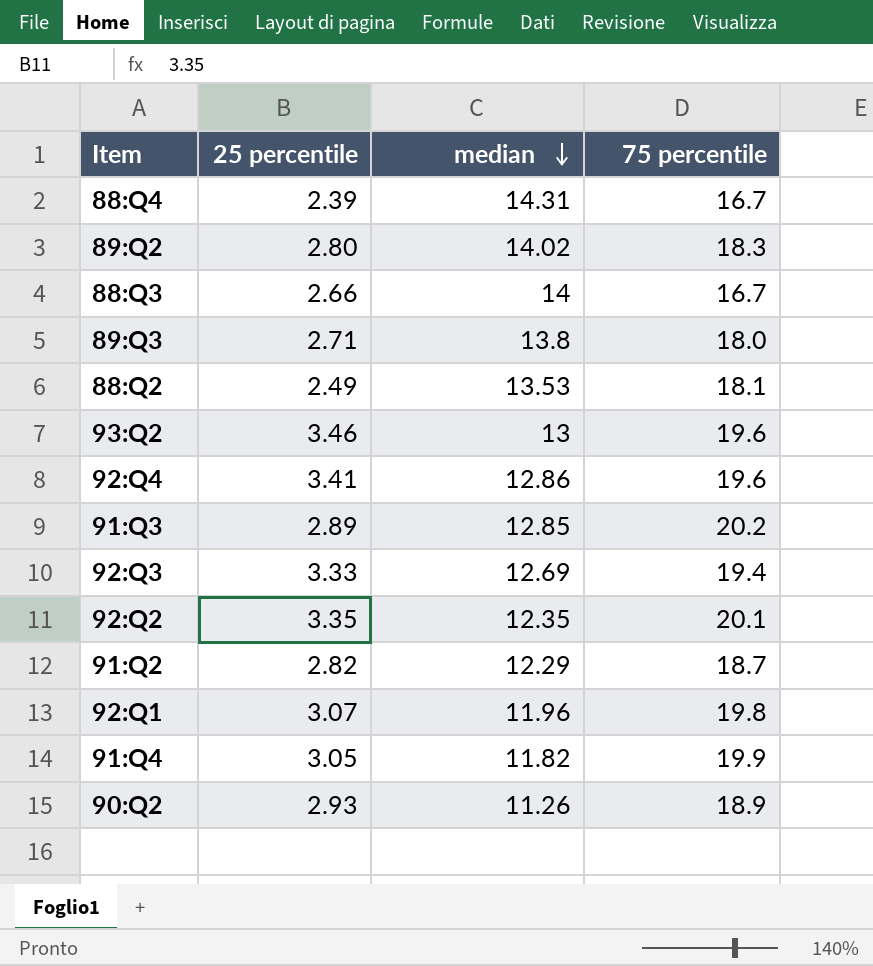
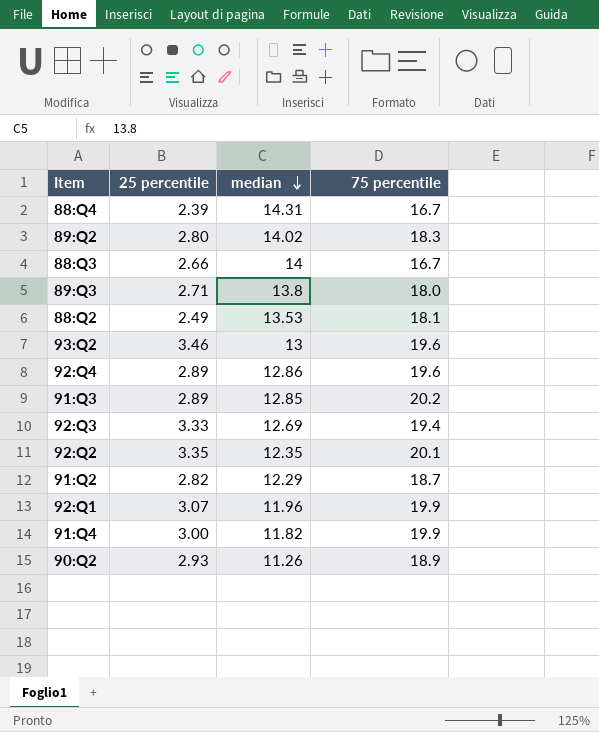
92:Q4 | 25 percentile: 3.41 -> 2.89
92:Q1 | 75 percentile: 19.8 -> 19.9
91:Q4 | 25 percentile: 3.05 -> 3.00

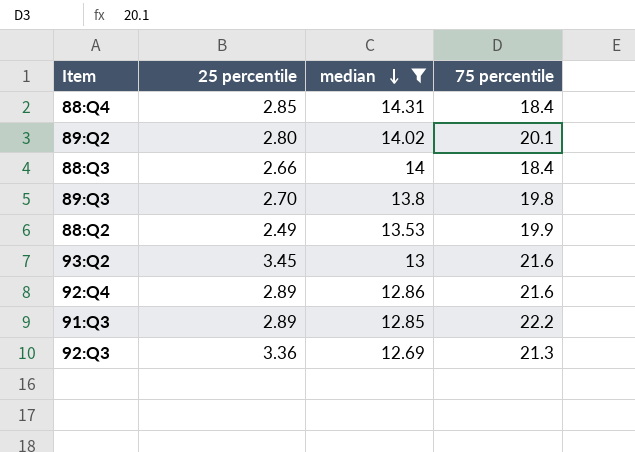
filter: none -> median >= 12.69
88:Q4 | 25 percentile: 2.39 -> 2.85
88:Q4 | 75 percentile: 16.7 -> 18.4
89:Q2 | 75 percentile: 18.3 -> 20.1
88:Q3 | 75 percentile: 16.7 -> 18.4
89:Q3 | 25 percentile: 2.71 -> 2.70
89:Q3 | 75 percentile: 18.0 -> 19.8
88:Q2 | 75 percentile: 18.1 -> 19.9
93:Q2 | 25 percentile: 3.46 -> 3.45
93:Q2 | 75 percentile: 19.6 -> 21.6
92:Q4 | 75 percentile: 19.6 -> 21.6
91:Q3 | 75 percentile: 20.2 -> 22.2
92:Q3 | 25 percentile: 3.33 -> 3.36
92:Q3 | 75 percentile: 19.4 -> 21.3

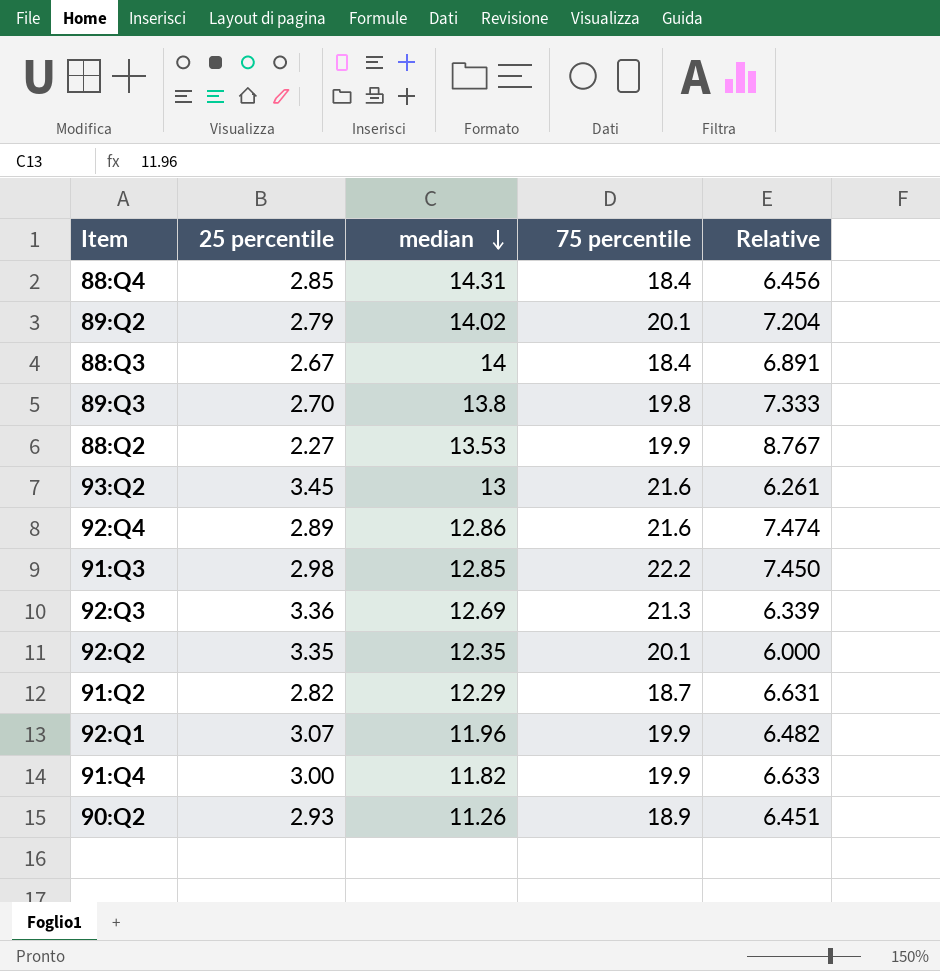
filter: median >= 12.69 -> none
column Relative | formula: none -> [75 percentile] / [25 percentile]
89:Q2 | 25 percentile: 2.80 -> 2.79
88:Q3 | 25 percentile: 2.66 -> 2.67
88:Q2 | 25 percentile: 2.49 -> 2.27
91:Q3 | 25 percentile: 2.89 -> 2.98

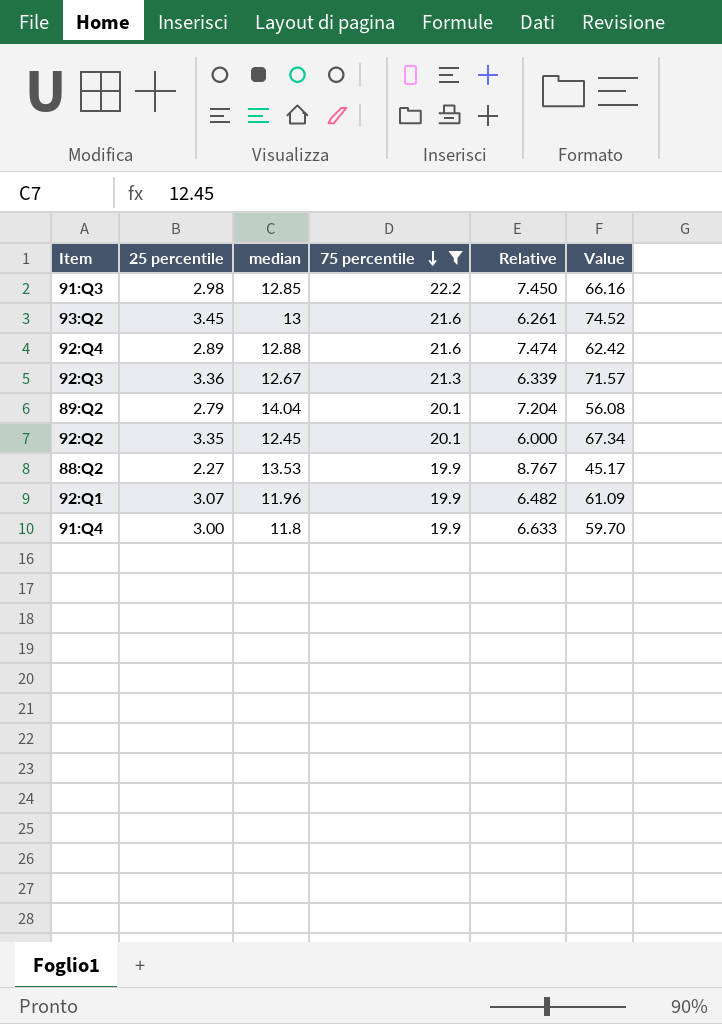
filter: none -> 75 percentile >= 19.9
row order: median descending -> 75 percentile descending
column Value | formula: none -> [25 percentile] * [75 percentile]
92:Q4 | median: 12.86 -> 12.88
92:Q3 | median: 12.69 -> 12.67
89:Q2 | median: 14.02 -> 14.04
92:Q2 | median: 12.35 -> 12.45
91:Q4 | median: 11.82 -> 11.8

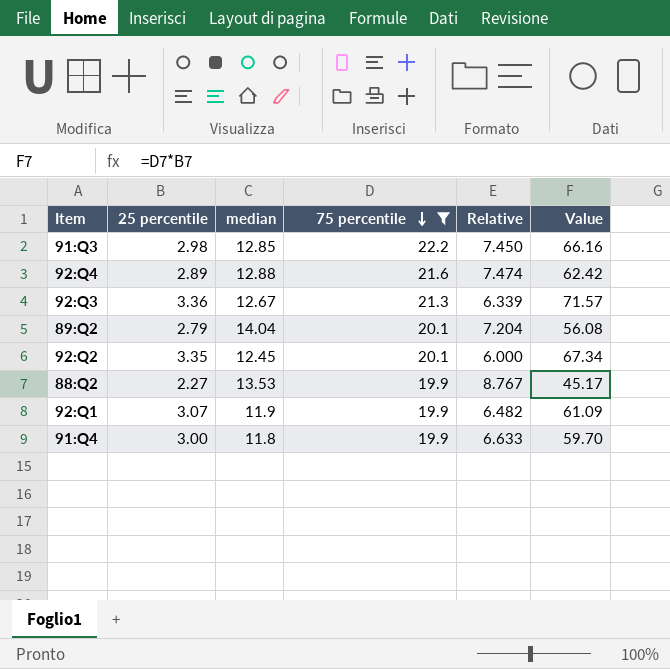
row 93:Q2: 3.45 | 13 | 21.6 | 6.261 | 74.52 -> none
92:Q1 | median: 11.96 -> 11.9

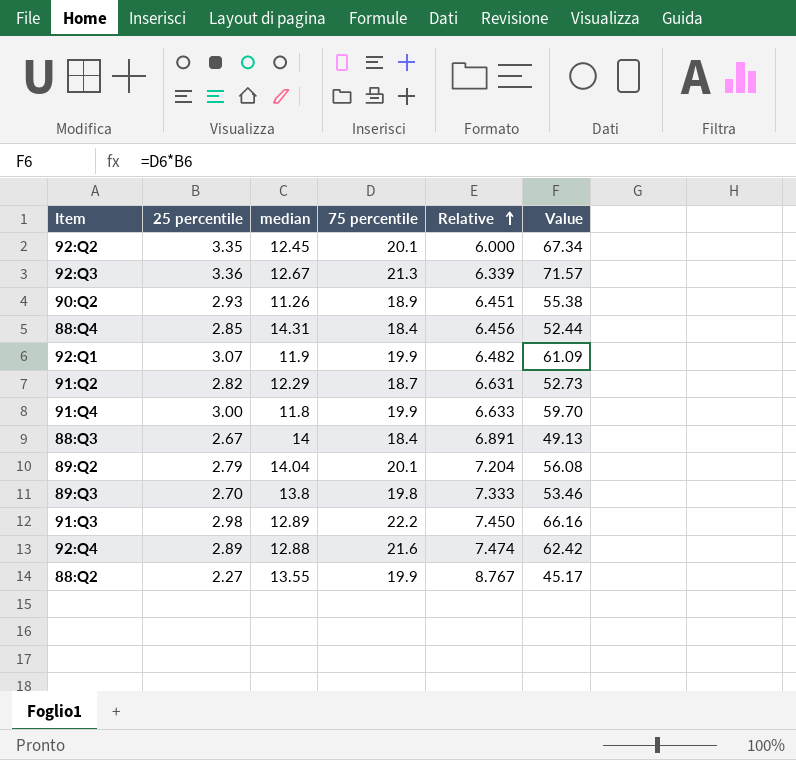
filter: 75 percentile >= 19.9 -> none
row order: 75 percentile descending -> Relative ascending
91:Q3 | median: 12.85 -> 12.89
88:Q2 | median: 13.53 -> 13.55

